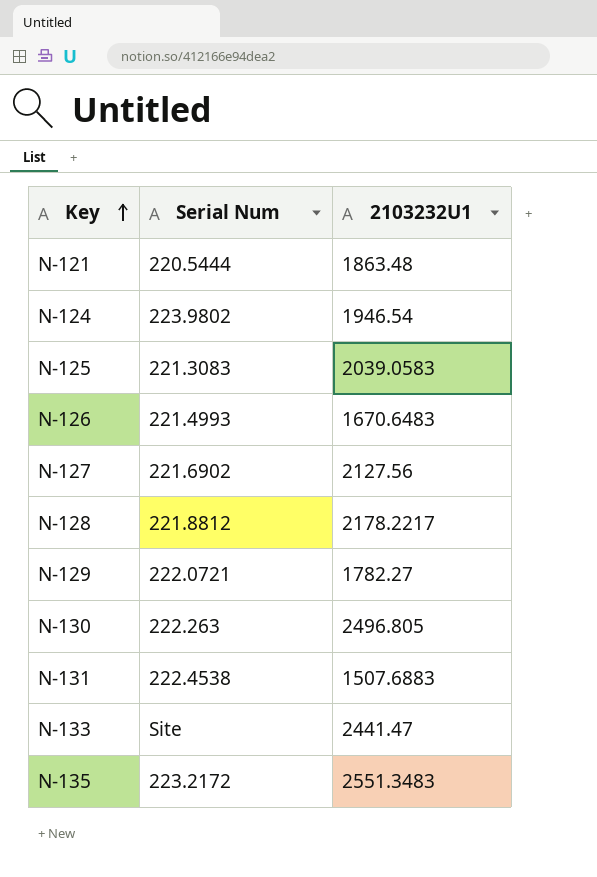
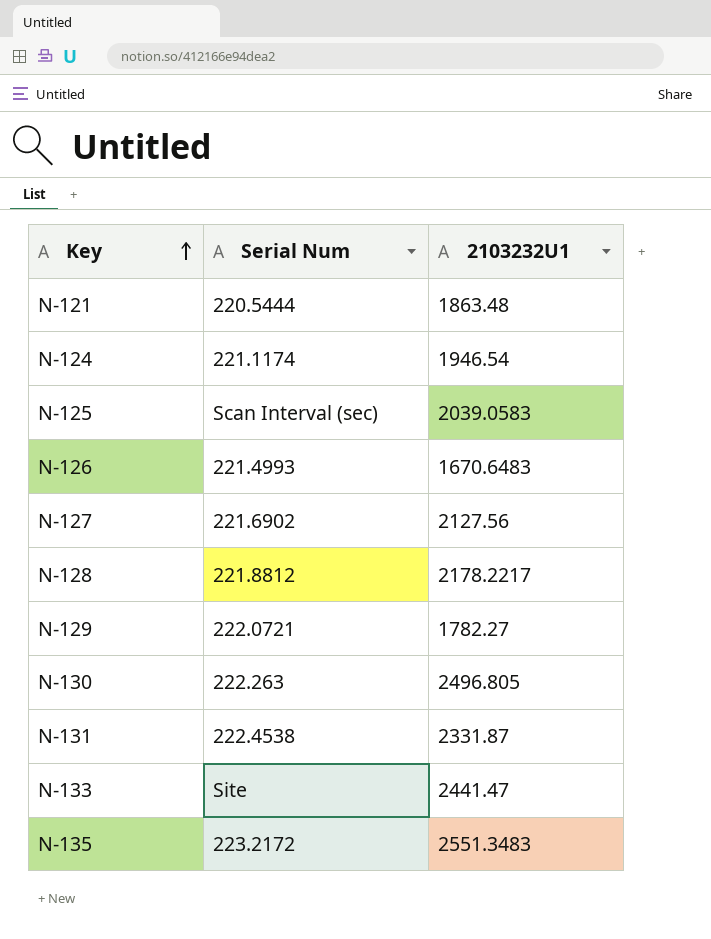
N-124 | Serial Num: 223.9802 -> 221.1174
N-125 | Serial Num: 221.3083 -> Scan Interval (sec)
N-131 | 2103232U1: 1507.6883 -> 2331.87

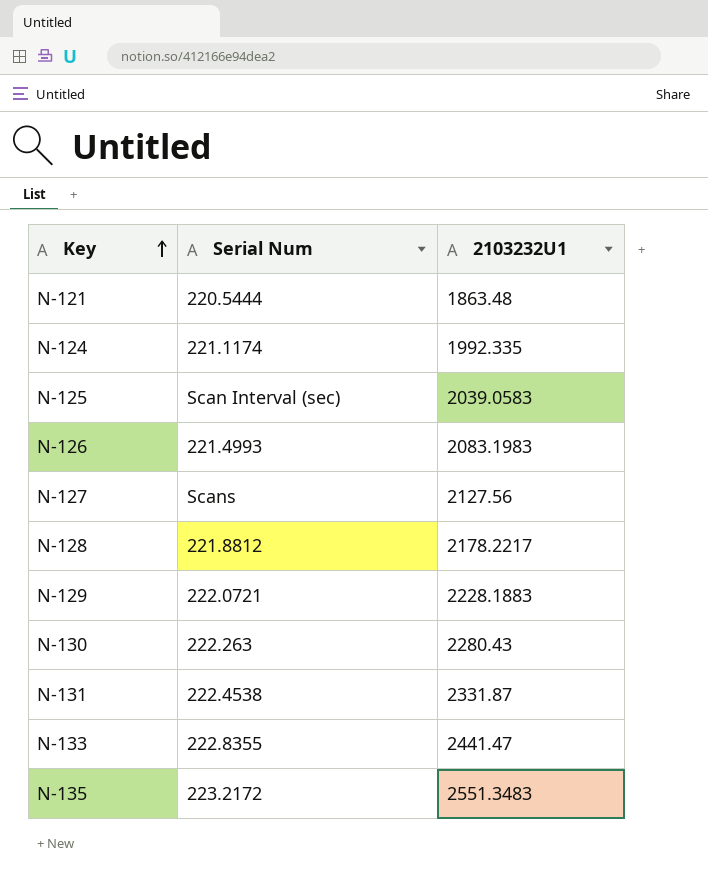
N-124 | 2103232U1: 1946.54 -> 1992.335
N-126 | 2103232U1: 1670.6483 -> 2083.1983
N-127 | Serial Num: 221.6902 -> Scans
N-129 | 2103232U1: 1782.27 -> 2228.1883
N-130 | 2103232U1: 2496.805 -> 2280.43
N-133 | Serial Num: Site -> 222.8355

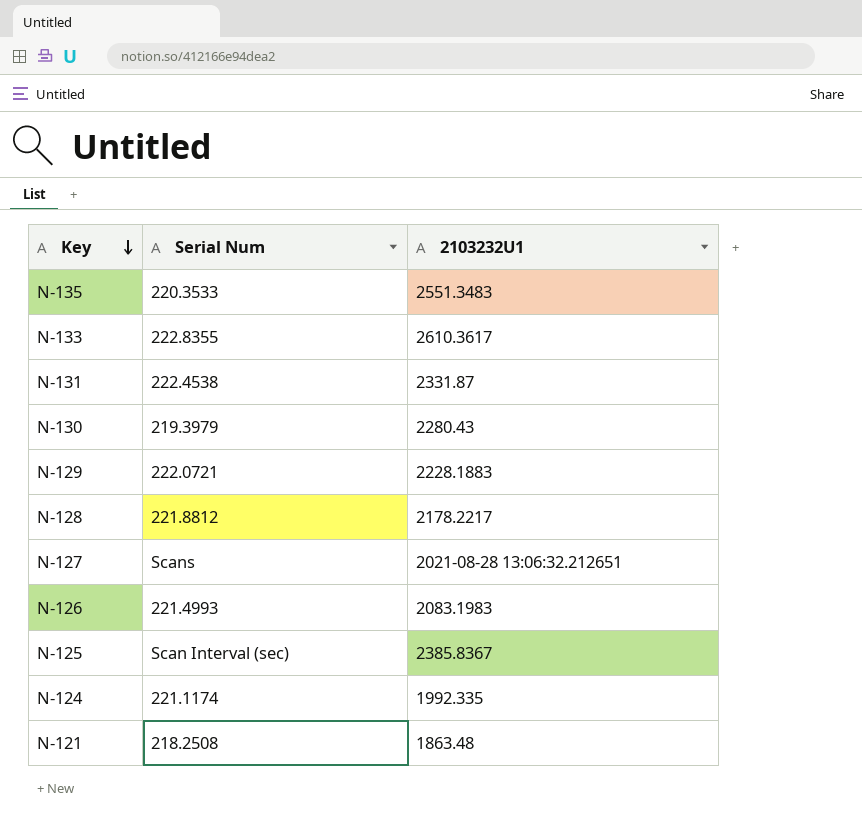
row order: Key ascending -> Key descending
N-135 | Serial Num: 223.2172 -> 220.3533
N-133 | 2103232U1: 2441.47 -> 2610.3617
N-130 | Serial Num: 222.263 -> 219.3979
N-127 | 2103232U1: 2127.56 -> 2021-08-28 13:06:32.212651
N-125 | 2103232U1: 2039.0583 -> 2385.8367
N-121 | Serial Num: 220.5444 -> 218.2508

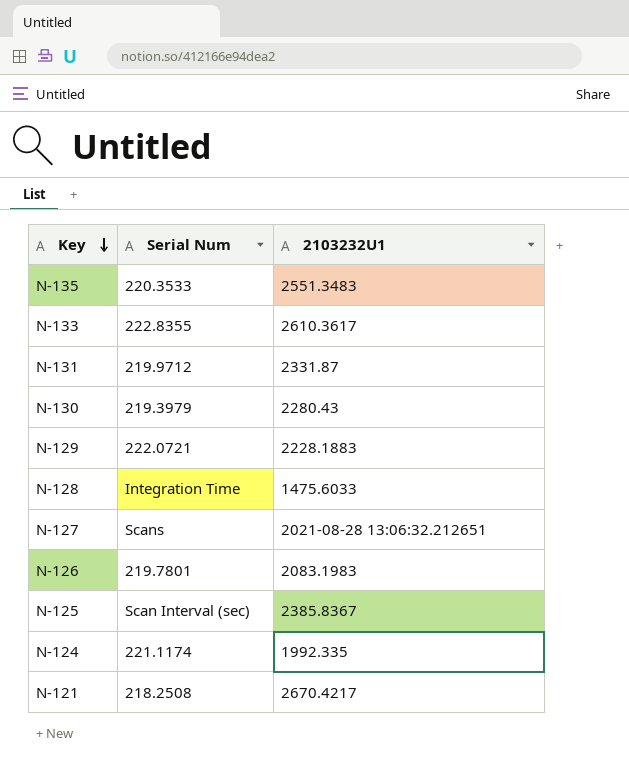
N-131 | Serial Num: 222.4538 -> 219.9712
N-128 | Serial Num: 221.8812 -> Integration Time
N-128 | 2103232U1: 2178.2217 -> 1475.6033
N-126 | Serial Num: 221.4993 -> 219.7801
N-121 | 2103232U1: 1863.48 -> 2670.4217

